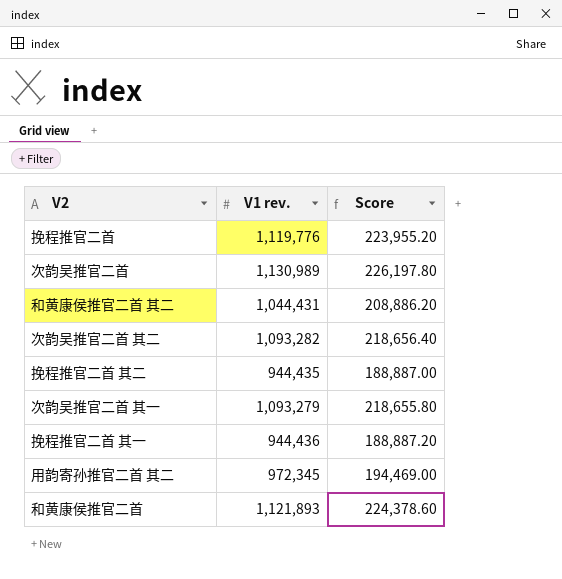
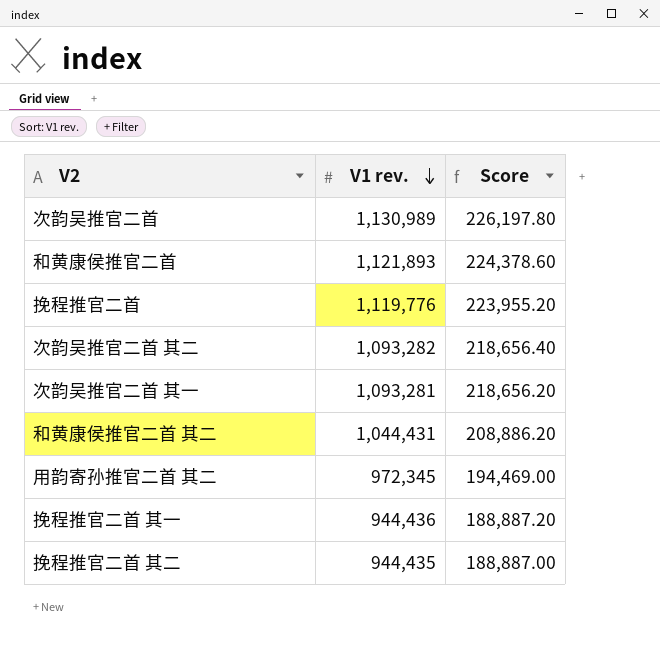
row order: none -> V1 rev. descending
次韵吴推官二首 其一 | V1 rev.: 1,093,279 -> 1,093,281
次韵吴推官二首 其一 | Score: 218,655.80 -> 218,656.20

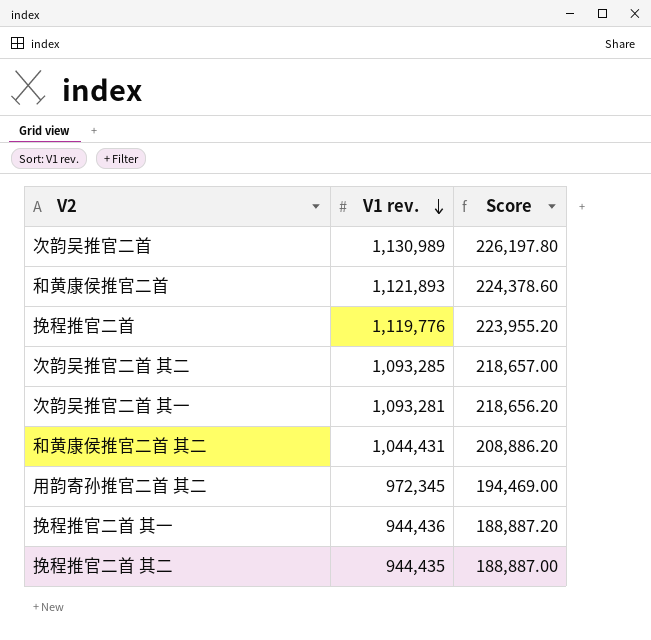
次韵吴推官二首 其二 | V1 rev.: 1,093,282 -> 1,093,285
次韵吴推官二首 其二 | Score: 218,656.40 -> 218,657.00

